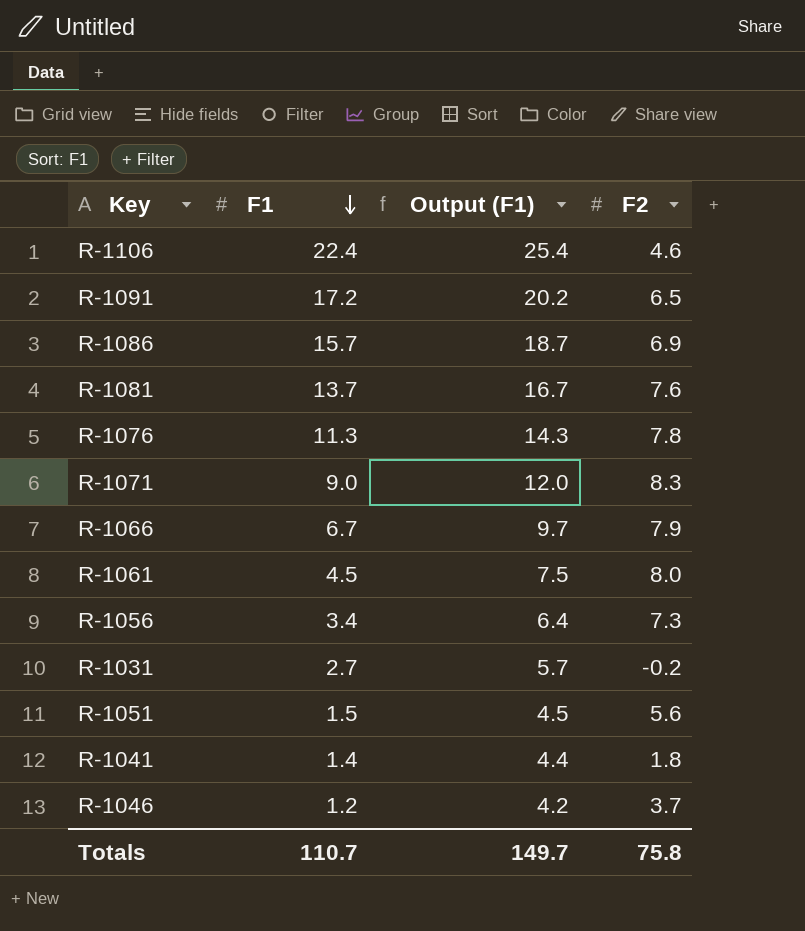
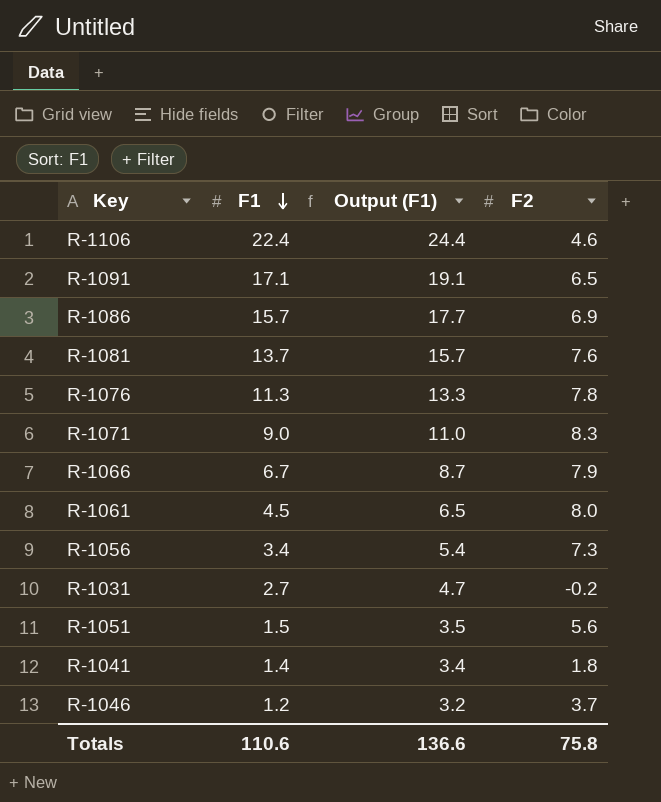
column Output (F1) | formula: [F1] + 3 -> [F1] + 2
R-1091 | F1: 17.2 -> 17.1
Totals | F1: 110.7 -> 110.6
Totals | Output (F1): 149.7 -> 136.6

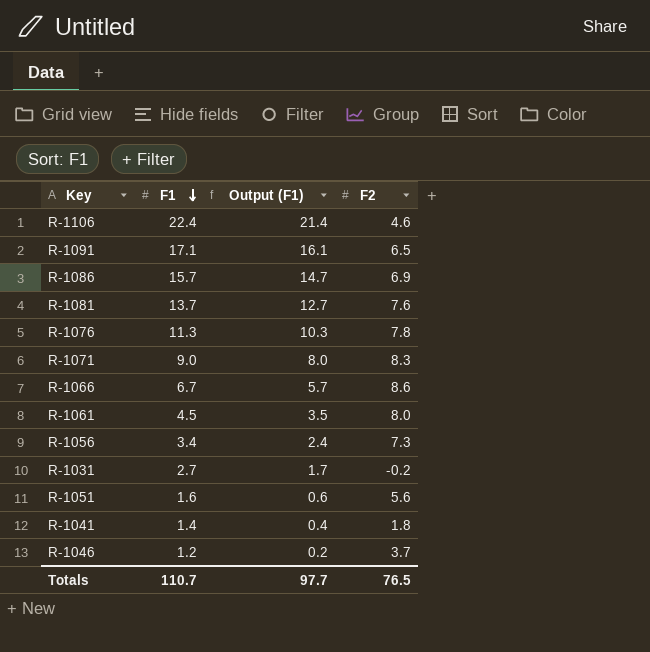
column Output (F1) | formula: [F1] + 2 -> [F1] - 1
R-1066 | F2: 7.9 -> 8.6
R-1051 | F1: 1.5 -> 1.6
Totals | F1: 110.6 -> 110.7
Totals | Output (F1): 136.6 -> 97.7
Totals | F2: 75.8 -> 76.5

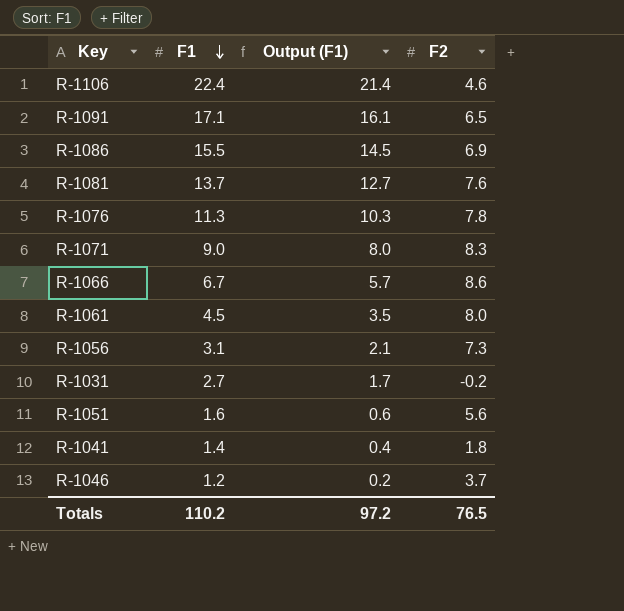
R-1086 | F1: 15.7 -> 15.5
R-1086 | Output (F1): 14.7 -> 14.5
R-1056 | F1: 3.4 -> 3.1
R-1056 | Output (F1): 2.4 -> 2.1
Totals | F1: 110.7 -> 110.2
Totals | Output (F1): 97.7 -> 97.2

